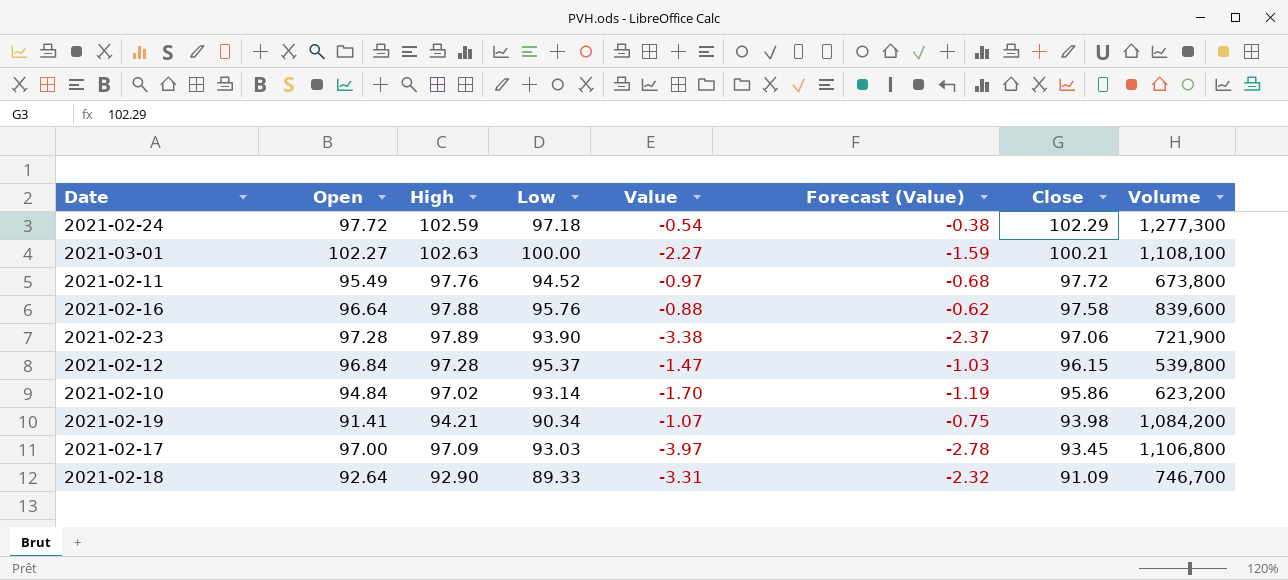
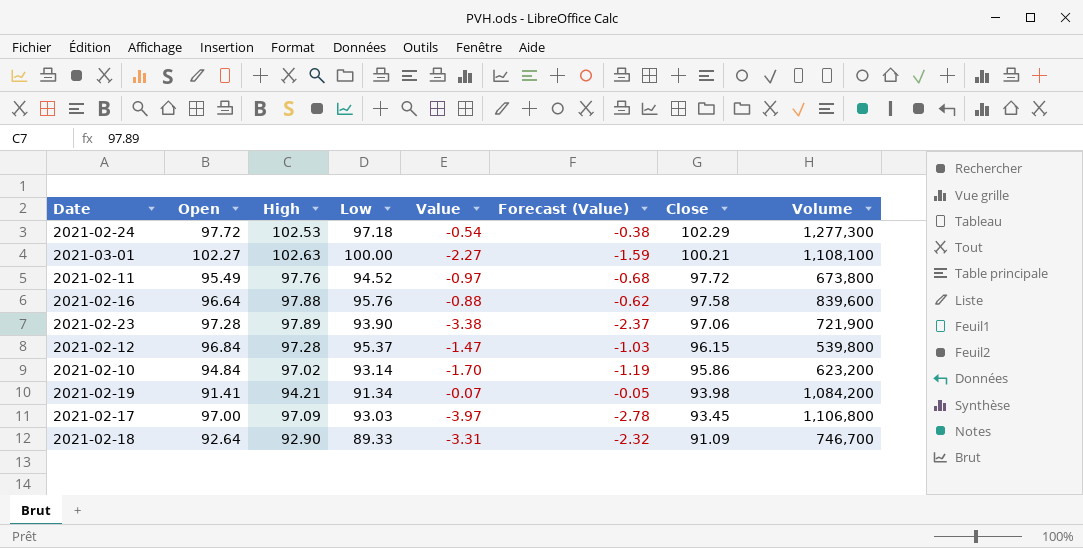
2021-02-24 | High: 102.59 -> 102.53
2021-02-19 | Low: 90.34 -> 91.34
2021-02-19 | Value: -1.07 -> -0.07
2021-02-19 | Forecast (Value): -0.75 -> -0.05

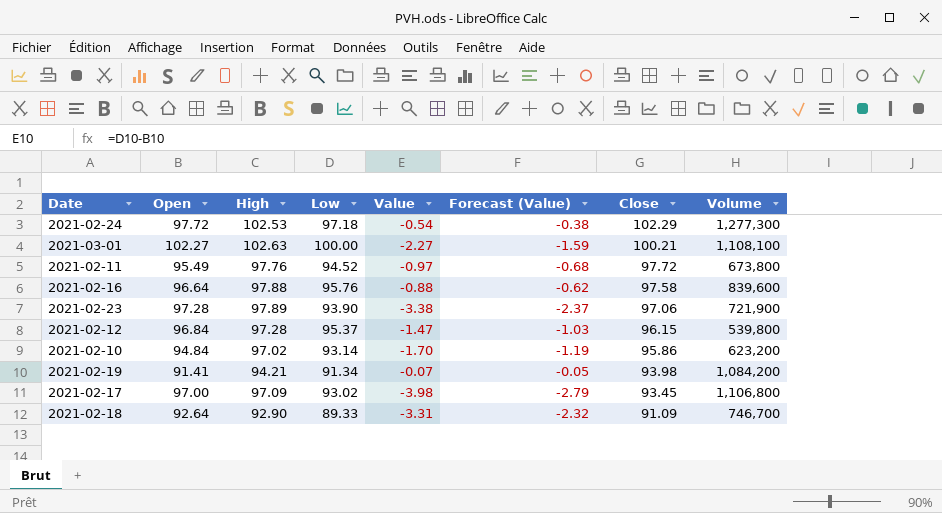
2021-02-17 | Low: 93.03 -> 93.02
2021-02-17 | Value: -3.97 -> -3.98
2021-02-17 | Forecast (Value): -2.78 -> -2.79

